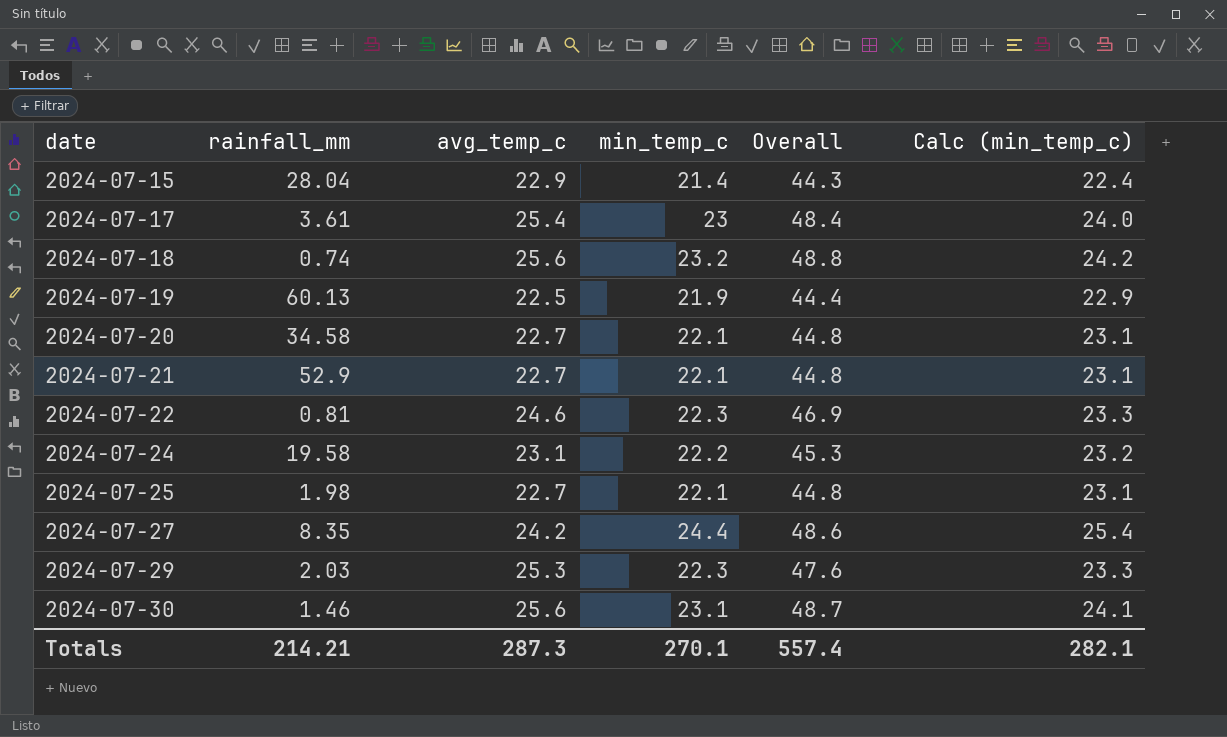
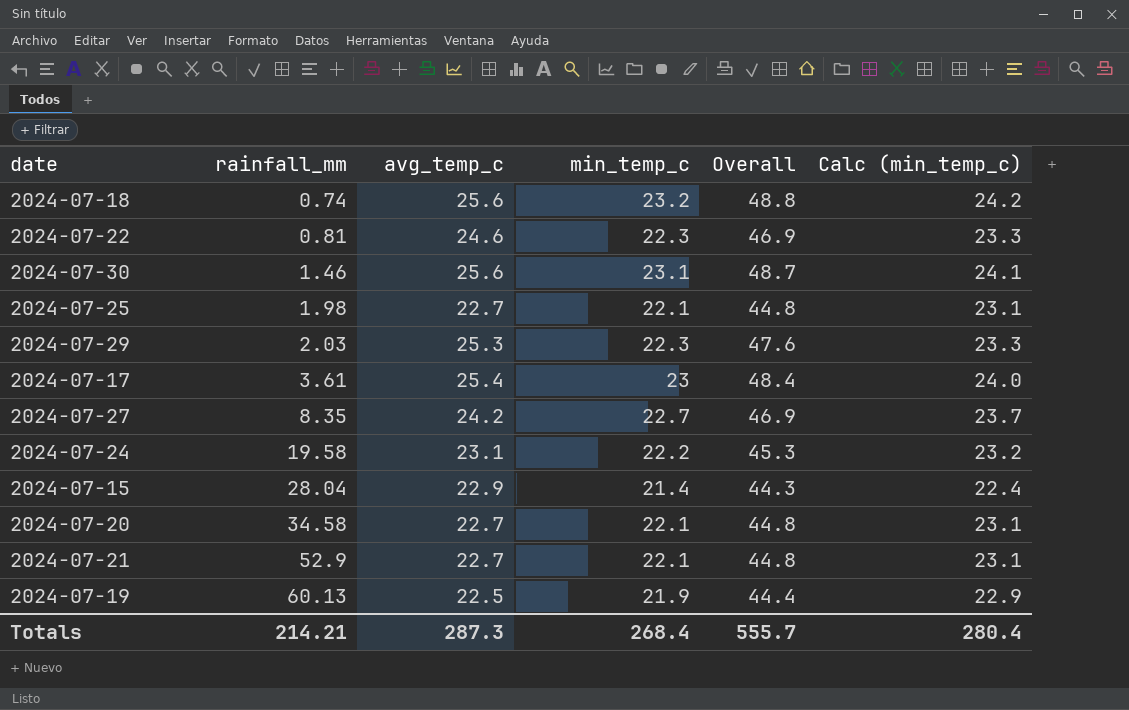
row order: date ascending -> rainfall_mm ascending
2024-07-27 | min_temp_c: 24.4 -> 22.7
2024-07-27 | Overall: 48.6 -> 46.9
2024-07-27 | Calc (min_temp_c): 25.4 -> 23.7
Totals | min_temp_c: 270.1 -> 268.4
Totals | Overall: 557.4 -> 555.7
Totals | Calc (min_temp_c): 282.1 -> 280.4

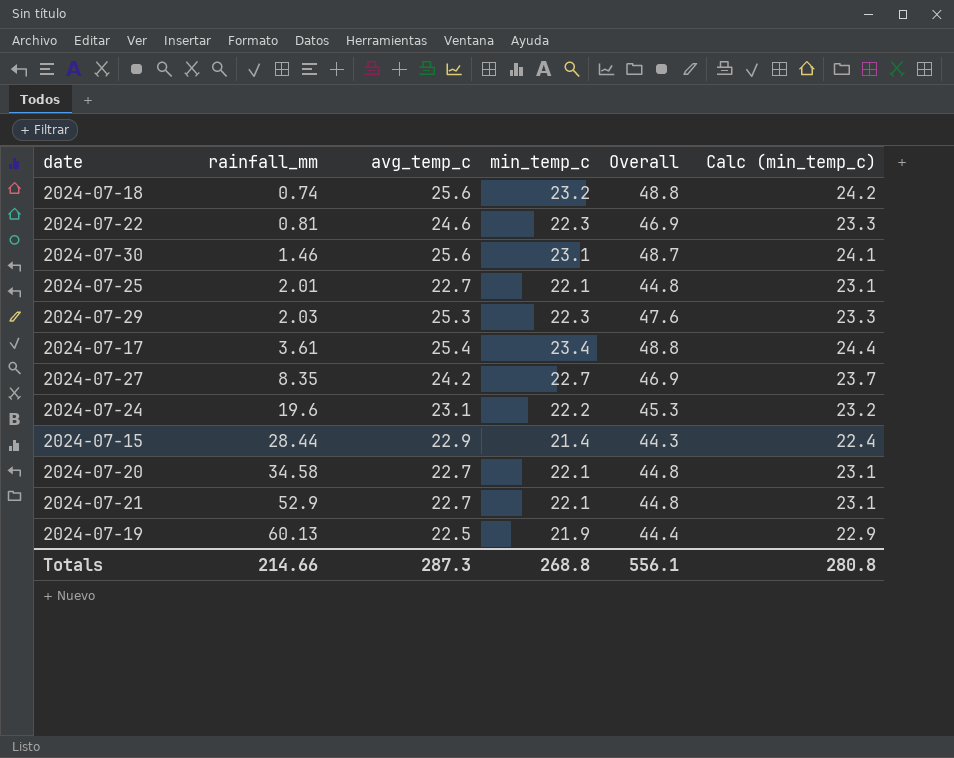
2024-07-25 | rainfall_mm: 1.98 -> 2.01
2024-07-17 | min_temp_c: 23 -> 23.4
2024-07-17 | Overall: 48.4 -> 48.8
2024-07-17 | Calc (min_temp_c): 24.0 -> 24.4
2024-07-24 | rainfall_mm: 19.58 -> 19.6
2024-07-15 | rainfall_mm: 28.04 -> 28.44
Totals | rainfall_mm: 214.21 -> 214.66
Totals | min_temp_c: 268.4 -> 268.8
Totals | Overall: 555.7 -> 556.1
Totals | Calc (min_temp_c): 280.4 -> 280.8

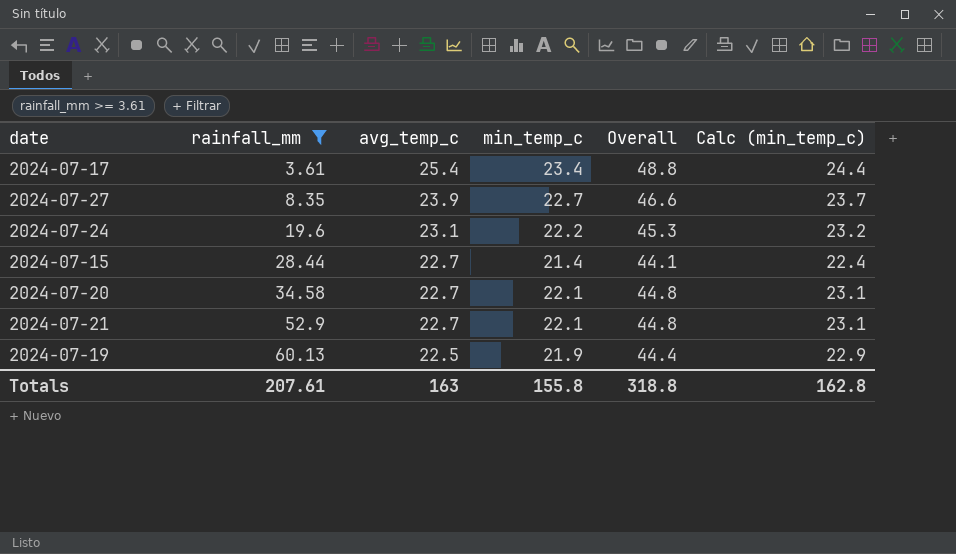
filter: none -> rainfall_mm >= 3.61
2024-07-27 | avg_temp_c: 24.2 -> 23.9
2024-07-27 | Overall: 46.9 -> 46.6
2024-07-15 | avg_temp_c: 22.9 -> 22.7
2024-07-15 | Overall: 44.3 -> 44.1
Totals | rainfall_mm: 214.66 -> 207.61
Totals | avg_temp_c: 287.3 -> 163
Totals | min_temp_c: 268.8 -> 155.8
Totals | Overall: 556.1 -> 318.8
Totals | Calc (min_temp_c): 280.8 -> 162.8

